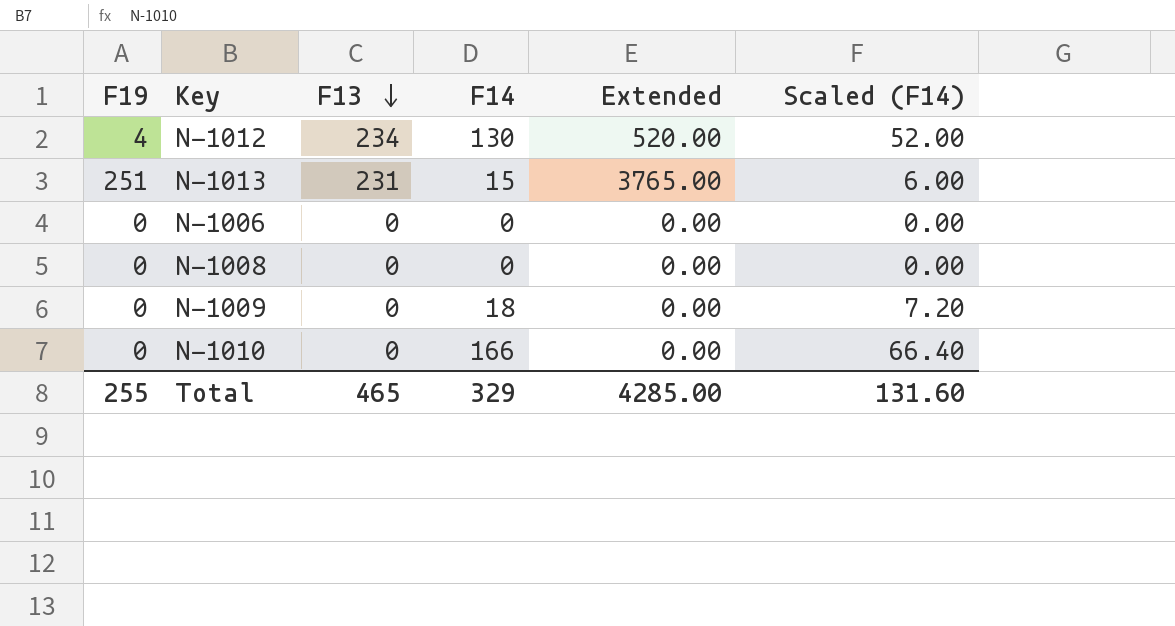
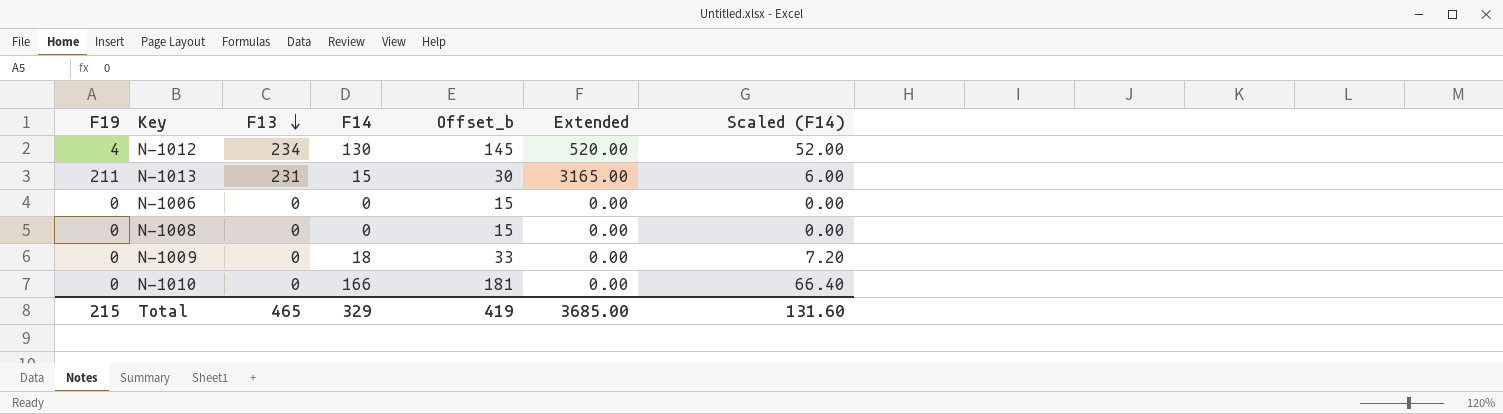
column Offset_b | formula: none -> [F14] + 15
N-1013 | F19: 251 -> 211
N-1013 | Extended: 3765.00 -> 3165.00
Total | F19: 255 -> 215
Total | Extended: 4285.00 -> 3685.00

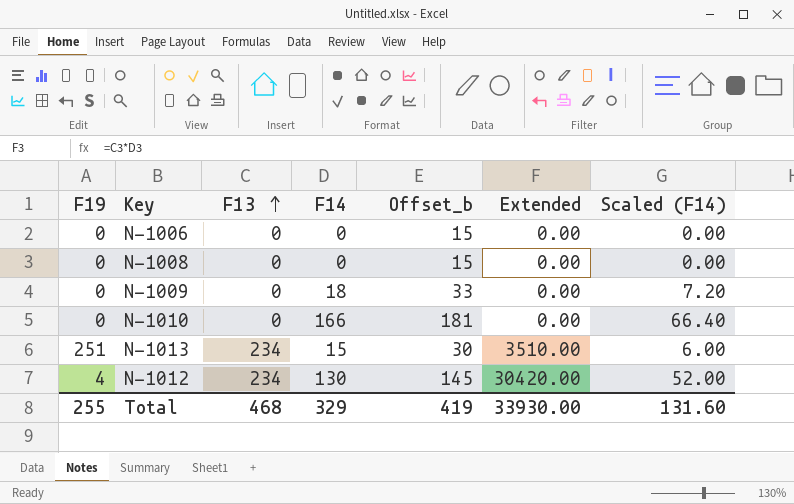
row order: F13 descending -> F13 ascending
column Extended | formula: [F19] * [F14] -> [F13] * [F14]
N-1013 | F19: 211 -> 251
N-1013 | F13: 231 -> 234
Total | F19: 215 -> 255
Total | F13: 465 -> 468
Total | Extended: 3685.00 -> 33930.00

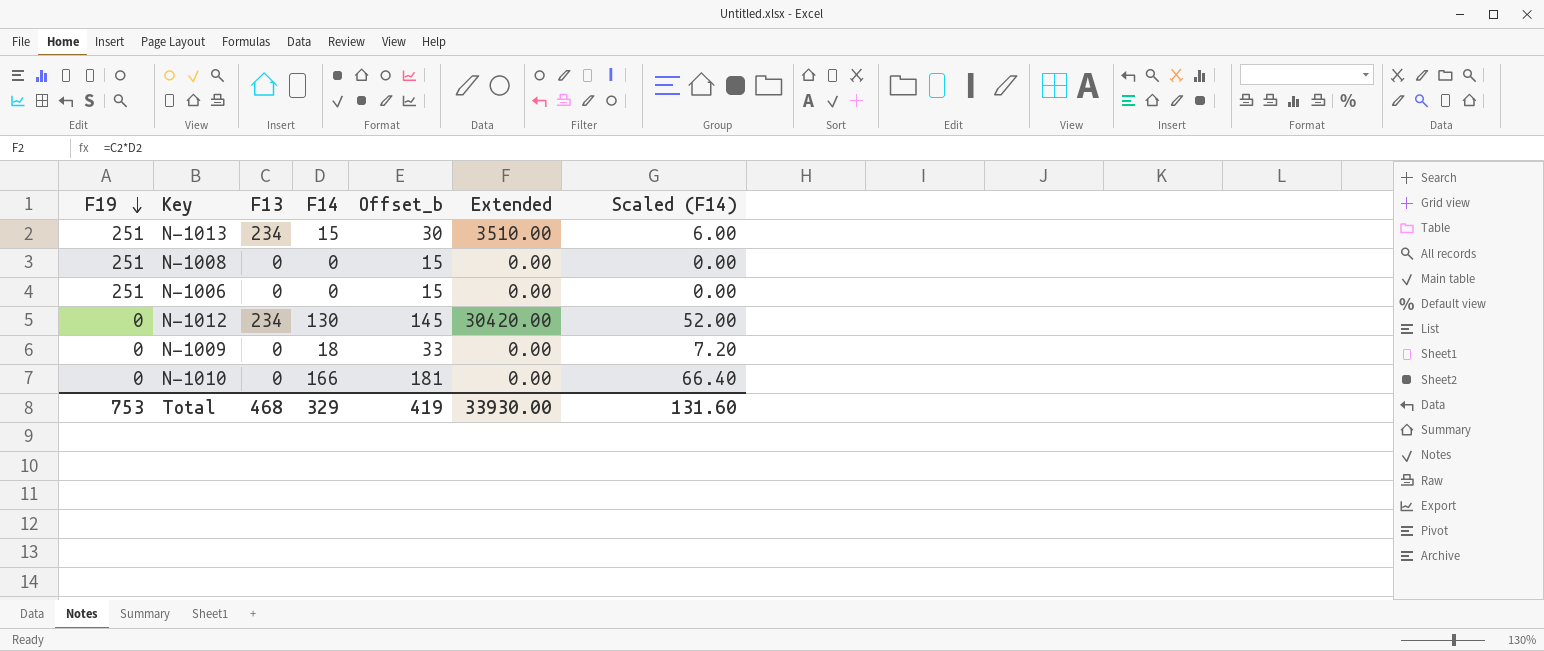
row order: F13 ascending -> F19 descending
N-1008 | F19: 0 -> 251
N-1006 | F19: 0 -> 251
N-1012 | F19: 4 -> 0
Total | F19: 255 -> 753

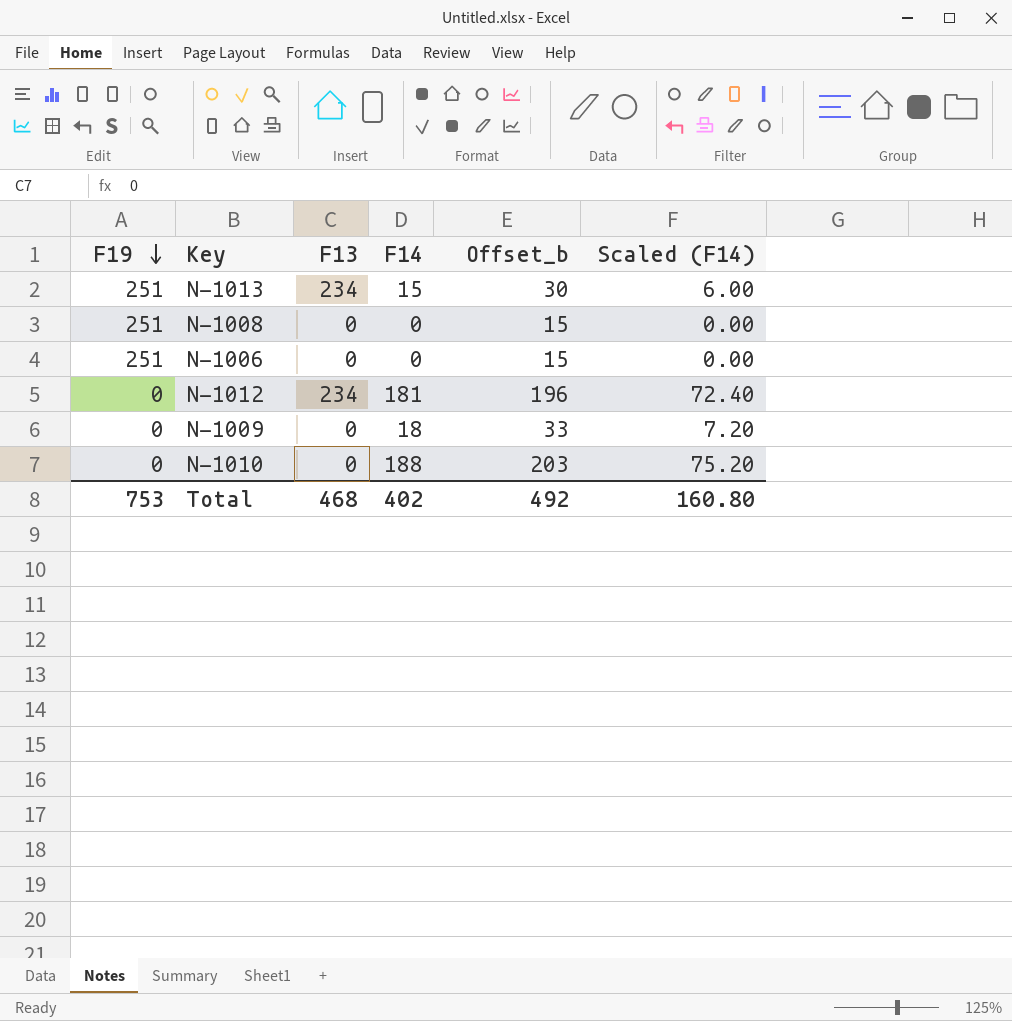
column Extended | formula: [F13] * [F14] -> none
N-1012 | F14: 130 -> 181
N-1012 | Offset_b: 145 -> 196
N-1012 | Scaled (F14): 52.00 -> 72.40
N-1010 | F14: 166 -> 188
N-1010 | Offset_b: 181 -> 203
N-1010 | Scaled (F14): 66.40 -> 75.20
Total | F14: 329 -> 402
Total | Offset_b: 419 -> 492
Total | Scaled (F14): 131.60 -> 160.80

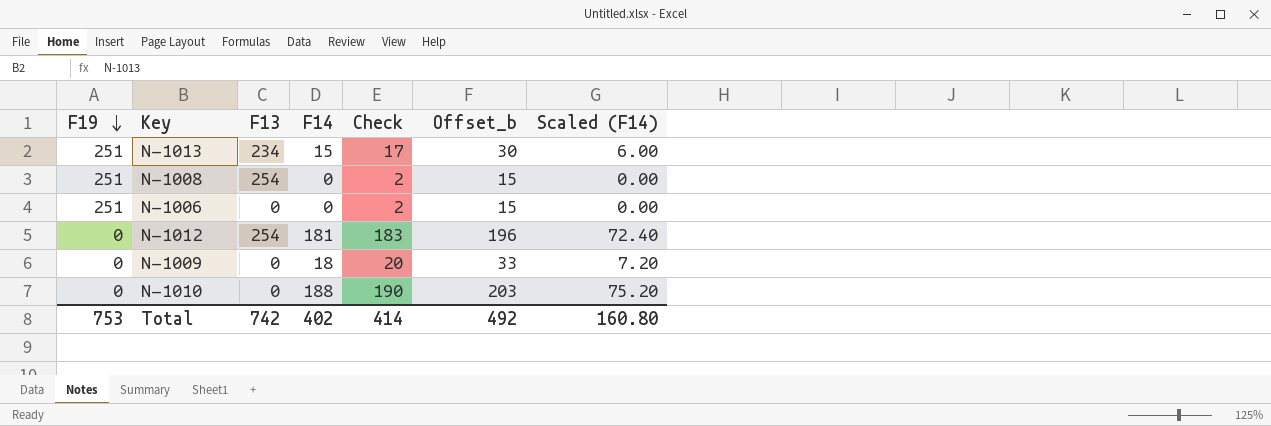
column Check | formula: none -> [F14] + 2
N-1008 | F13: 0 -> 254
N-1012 | F13: 234 -> 254
Total | F13: 468 -> 742

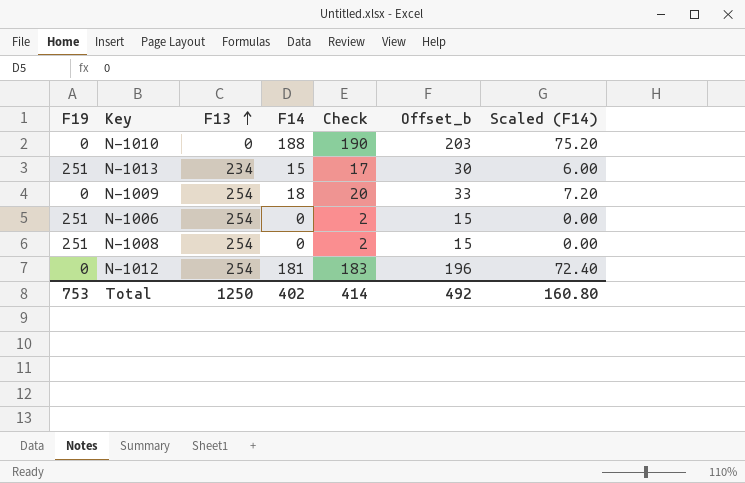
row order: F19 descending -> F13 ascending
N-1009 | F13: 0 -> 254
N-1006 | F13: 0 -> 254
Total | F13: 742 -> 1250

